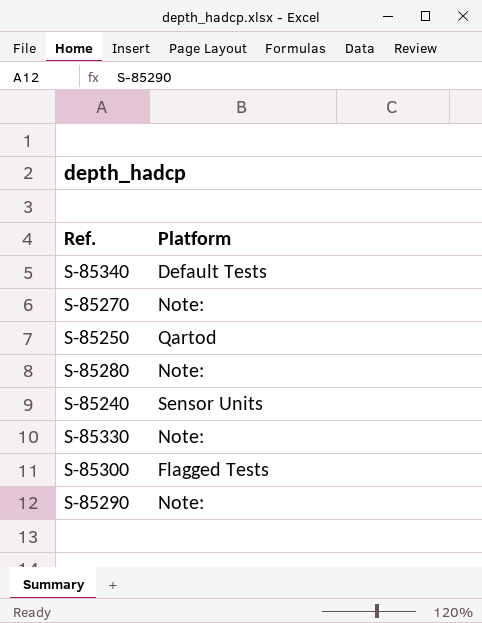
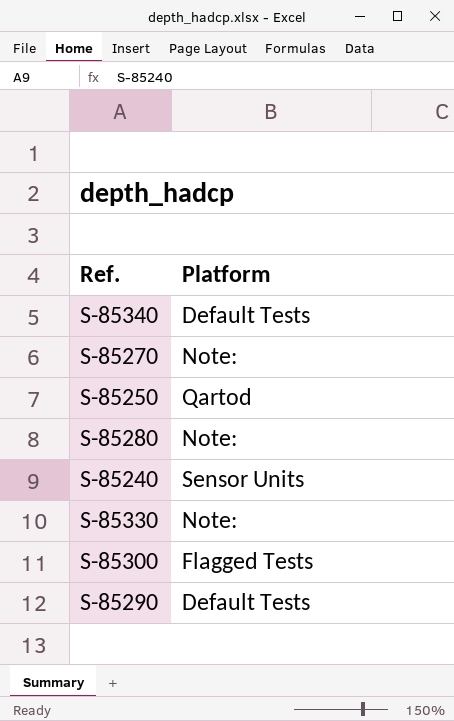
S-85290 | Platform: Note: -> Default Tests

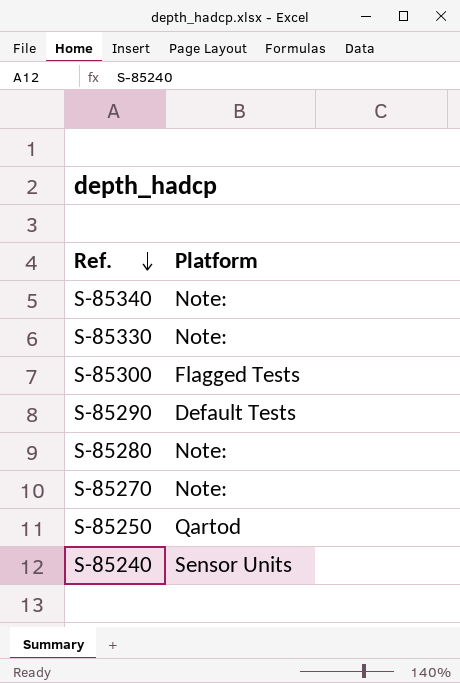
row order: none -> Ref. descending
S-85340 | Platform: Default Tests -> Note:

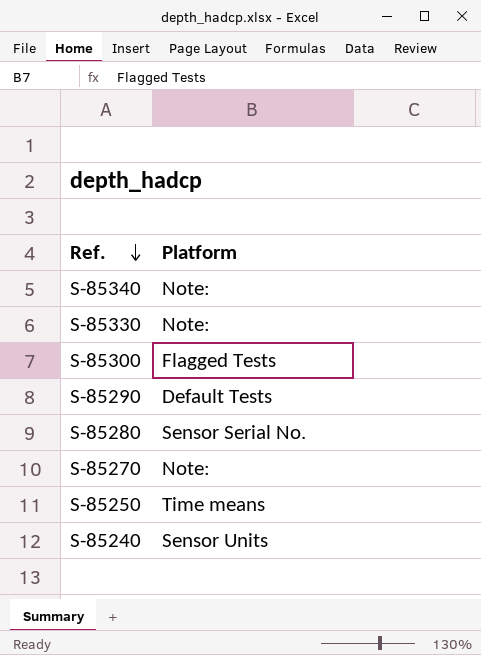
S-85280 | Platform: Note: -> Sensor Serial No.
S-85250 | Platform: Qartod -> Time means

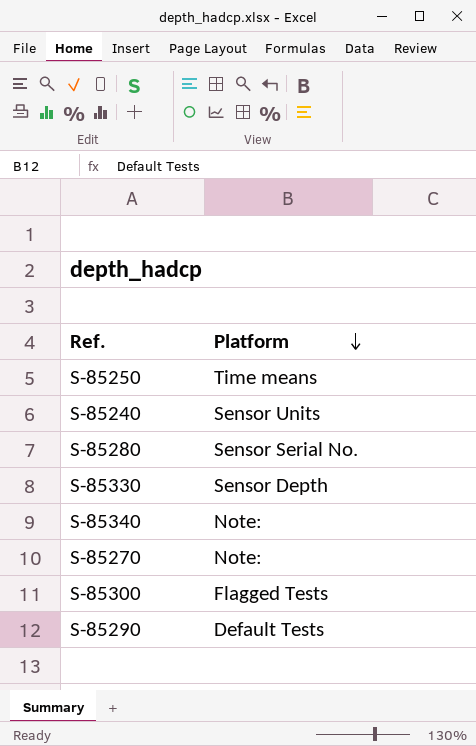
row order: Ref. descending -> Platform descending
S-85330 | Platform: Note: -> Sensor Depth

